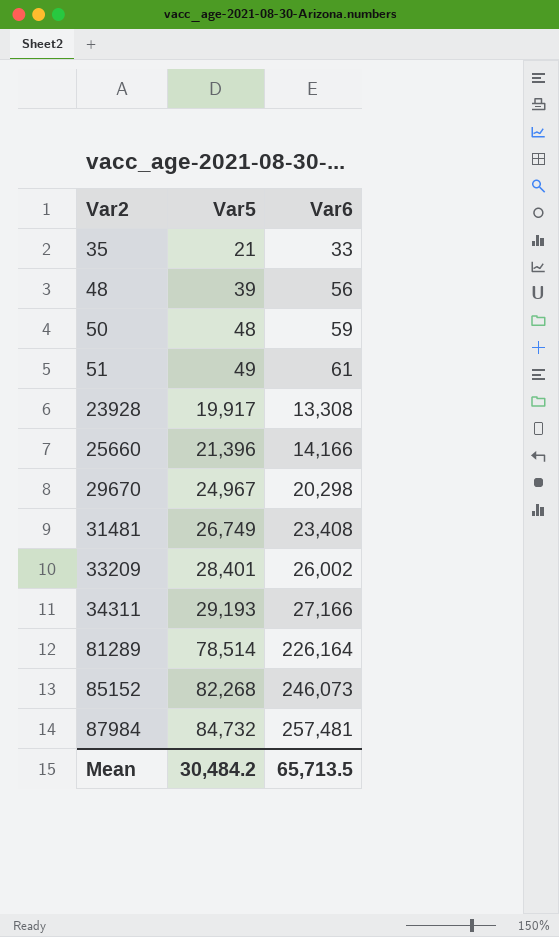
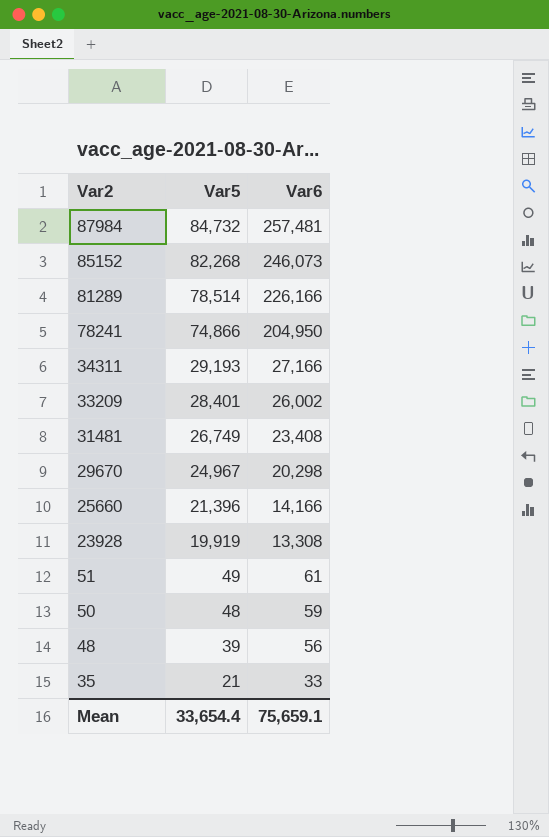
row order: Var2 ascending -> Var2 descending
81289 | Var6: 226,164 -> 226,166
row 78241: none -> 74,866 | 204,950
23928 | Var5: 19,917 -> 19,919
Mean | Var5: 30,484.2 -> 33,654.4
Mean | Var6: 65,713.5 -> 75,659.1

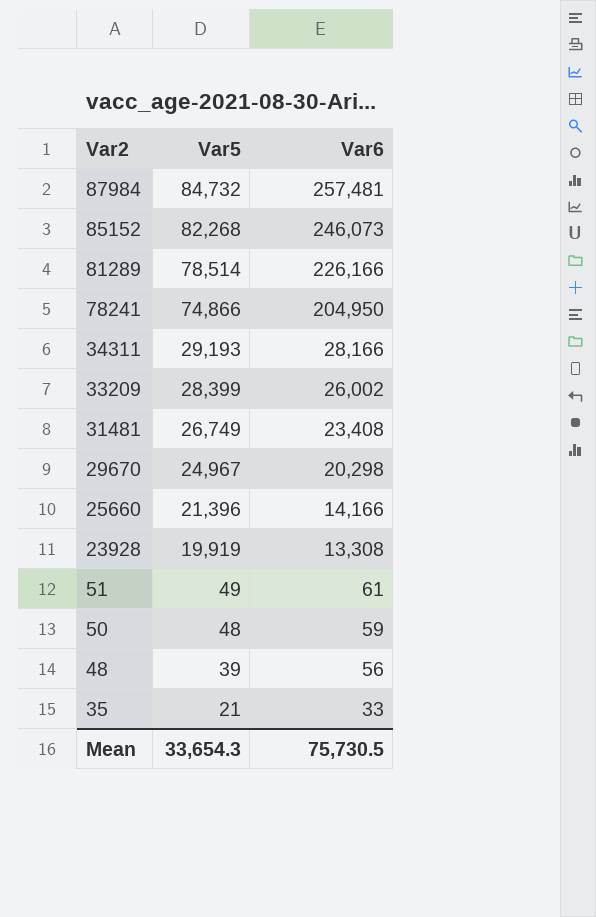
34311 | Var6: 27,166 -> 28,166
33209 | Var5: 28,401 -> 28,399
Mean | Var5: 33,654.4 -> 33,654.3
Mean | Var6: 75,659.1 -> 75,730.5

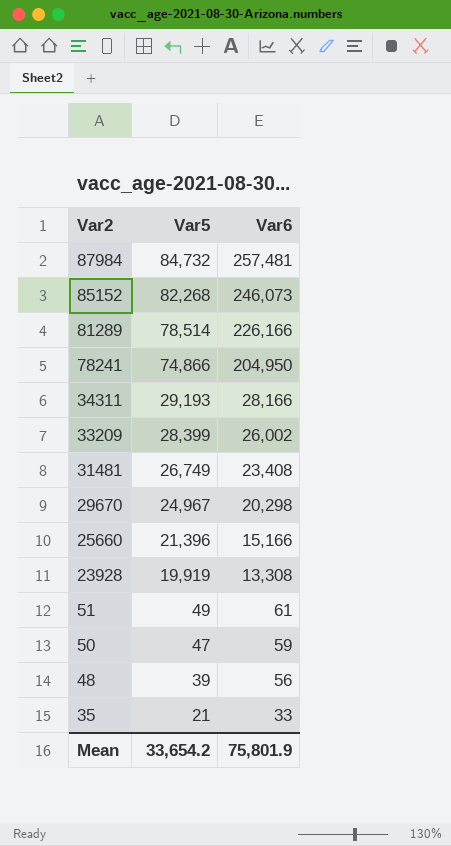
25660 | Var6: 14,166 -> 15,166
50 | Var5: 48 -> 47
Mean | Var5: 33,654.3 -> 33,654.2
Mean | Var6: 75,730.5 -> 75,801.9

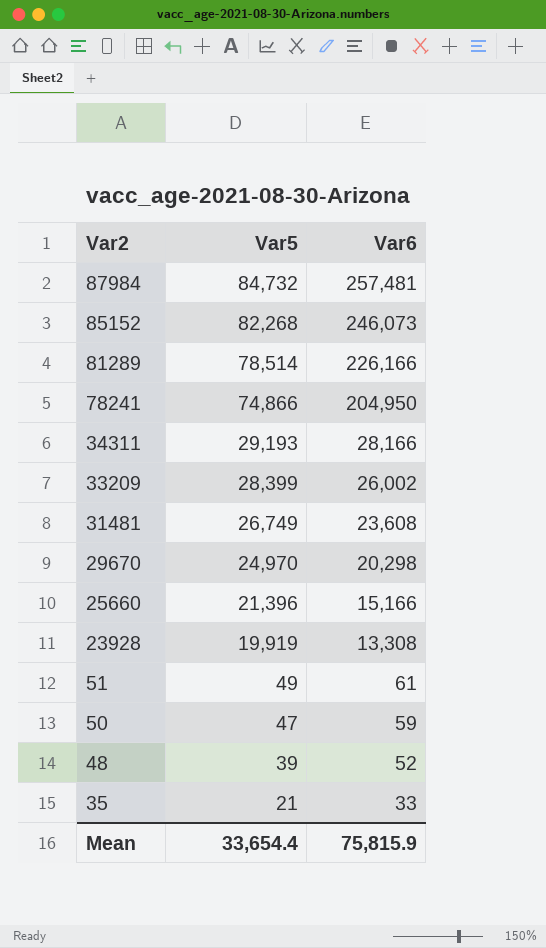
31481 | Var6: 23,408 -> 23,608
29670 | Var5: 24,967 -> 24,970
48 | Var6: 56 -> 52
Mean | Var5: 33,654.2 -> 33,654.4
Mean | Var6: 75,801.9 -> 75,815.9

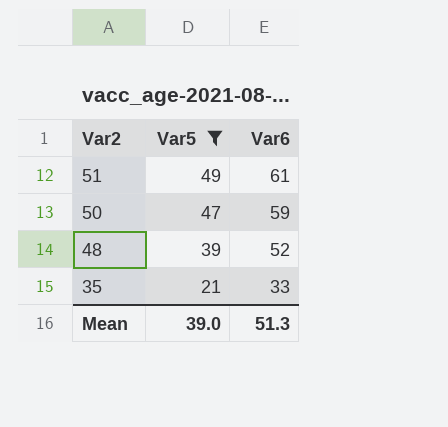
filter: none -> Var5 <= 49
Mean | Var5: 33,654.4 -> 39.0
Mean | Var6: 75,815.9 -> 51.3

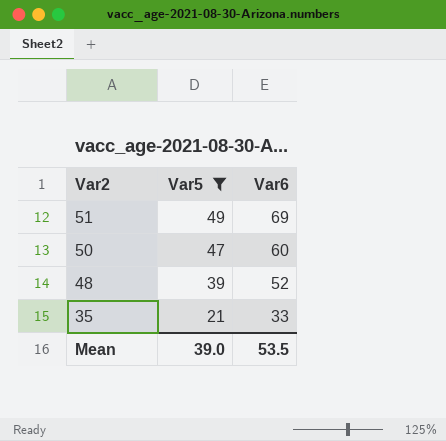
51 | Var6: 61 -> 69
50 | Var6: 59 -> 60
Mean | Var6: 51.3 -> 53.5

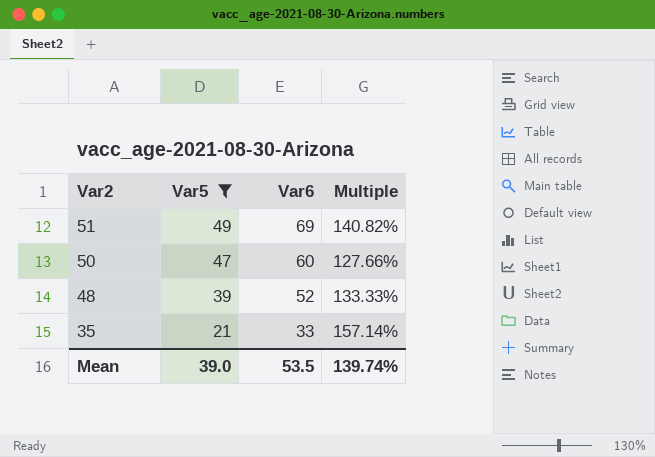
column Multiple | formula: none -> [Var6] / [Var5]

